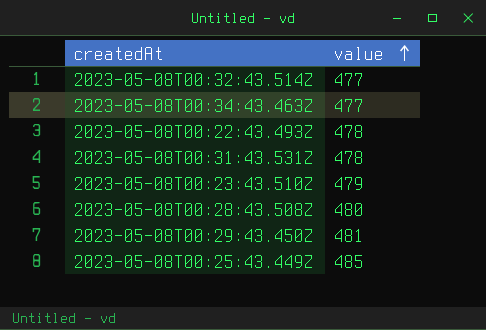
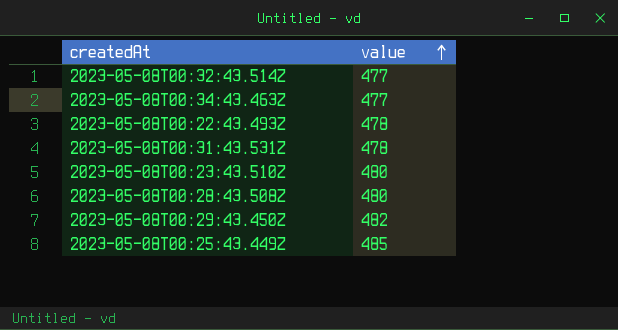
2023-05-08T00:23:43.510Z | value: 479 -> 480
2023-05-08T00:29:43.450Z | value: 481 -> 482

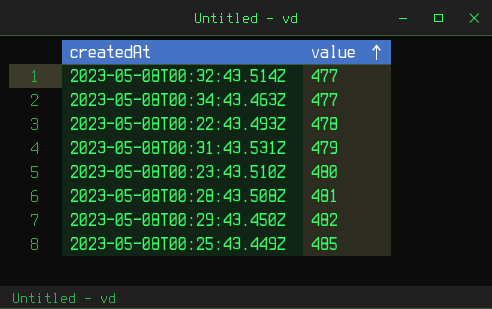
2023-05-08T00:31:43.531Z | value: 478 -> 479
2023-05-08T00:28:43.508Z | value: 480 -> 481

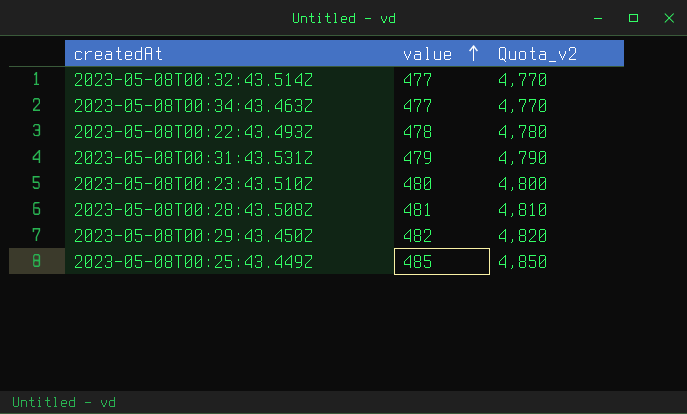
column Quota_v2 | formula: none -> [value] * 10

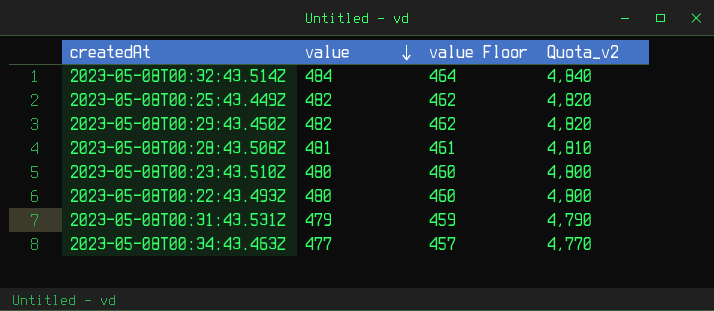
row order: value ascending -> value descending
column value Floor | formula: none -> [value] - 20
2023-05-08T00:32:43.514Z | value: 477 -> 484
2023-05-08T00:32:43.514Z | Quota_v2: 4,770 -> 4,840
2023-05-08T00:25:43.449Z | value: 485 -> 482
2023-05-08T00:25:43.449Z | Quota_v2: 4,850 -> 4,820
2023-05-08T00:22:43.493Z | value: 478 -> 480
2023-05-08T00:22:43.493Z | Quota_v2: 4,780 -> 4,800

